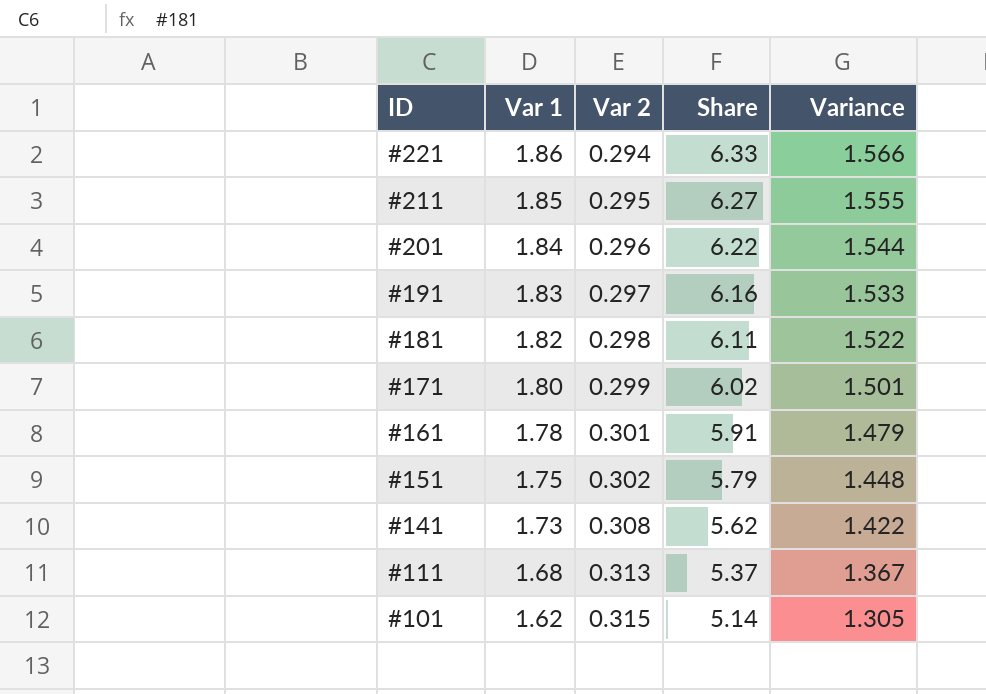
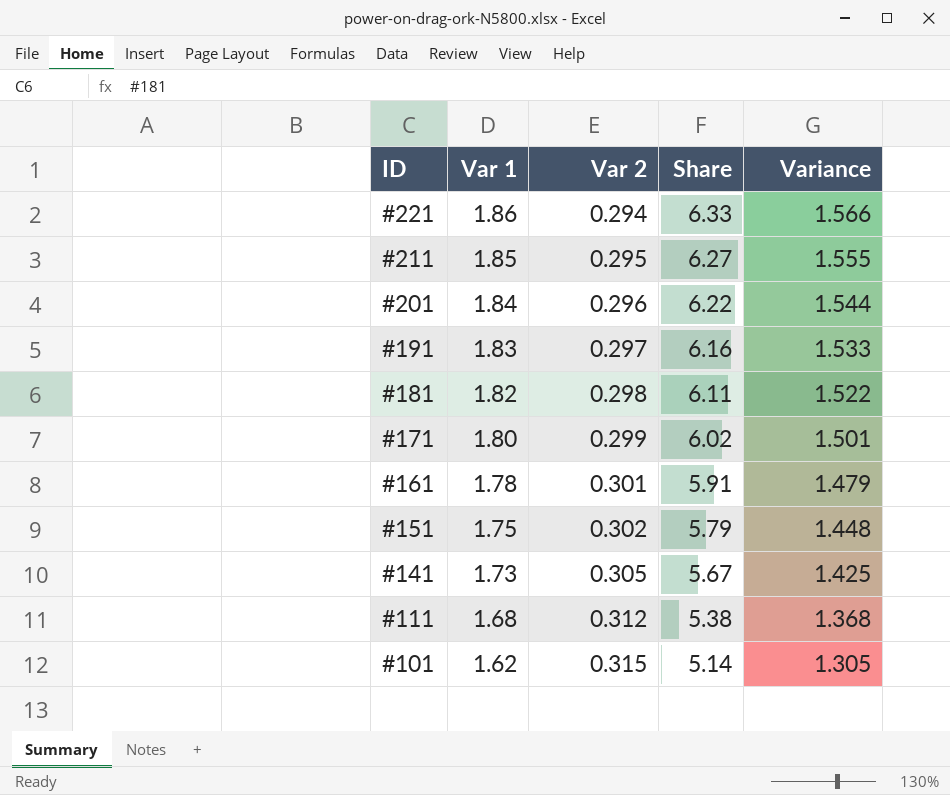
#141 | Var 2: 0.308 -> 0.305
#141 | Share: 5.62 -> 5.67
#141 | Variance: 1.422 -> 1.425
#111 | Var 2: 0.313 -> 0.312
#111 | Share: 5.37 -> 5.38
#111 | Variance: 1.367 -> 1.368

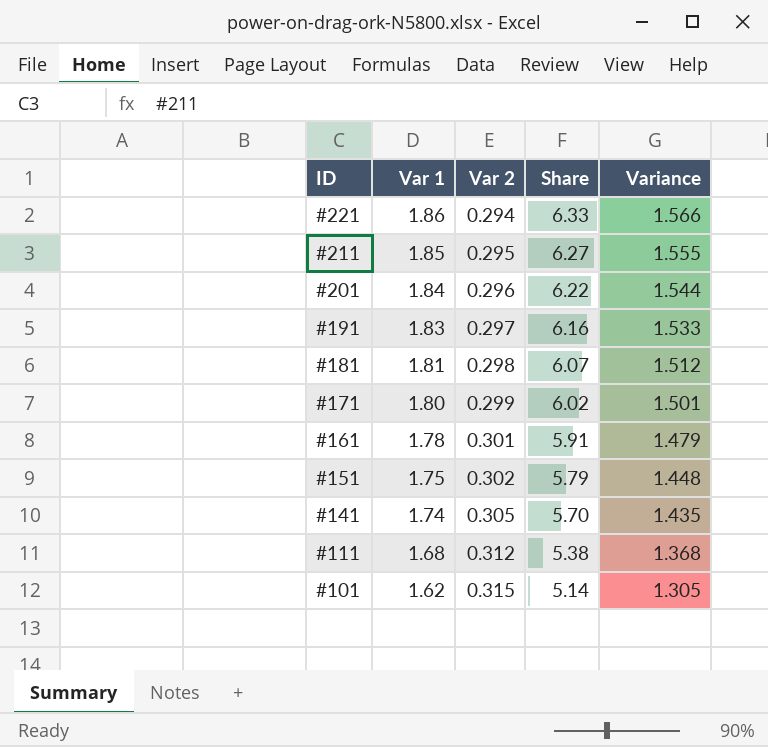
#181 | Var 1: 1.82 -> 1.81
#181 | Share: 6.11 -> 6.07
#181 | Variance: 1.522 -> 1.512
#141 | Var 1: 1.73 -> 1.74
#141 | Share: 5.67 -> 5.70
#141 | Variance: 1.425 -> 1.435

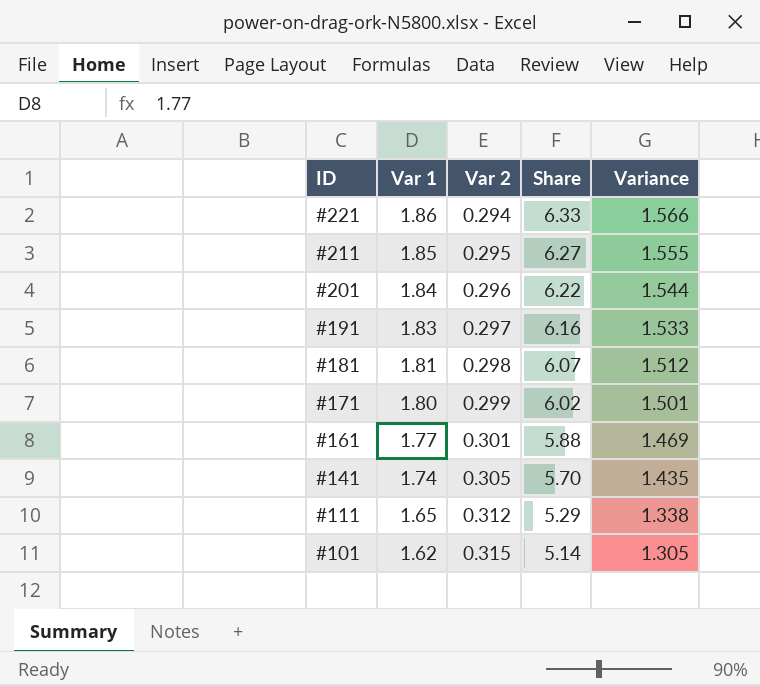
row #151: 1.75 | 0.302 | 5.79 | 1.448 -> none
#161 | Var 1: 1.78 -> 1.77
#161 | Share: 5.91 -> 5.88
#161 | Variance: 1.479 -> 1.469
#111 | Var 1: 1.68 -> 1.65
#111 | Share: 5.38 -> 5.29
#111 | Variance: 1.368 -> 1.338

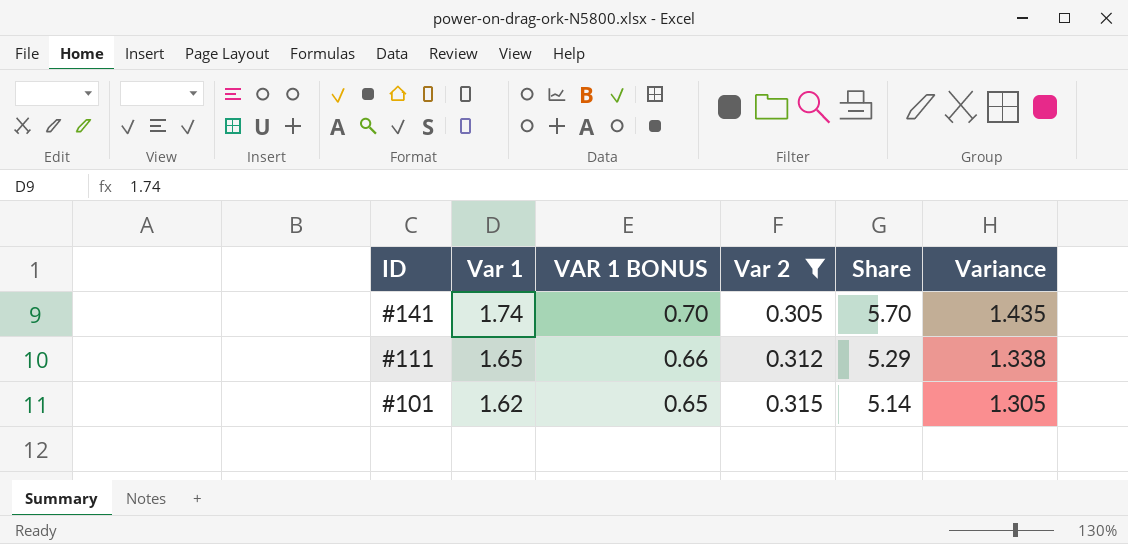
filter: none -> Var 2 >= 0.305
column VAR 1 BONUS | formula: none -> [Var 1] * 0.4

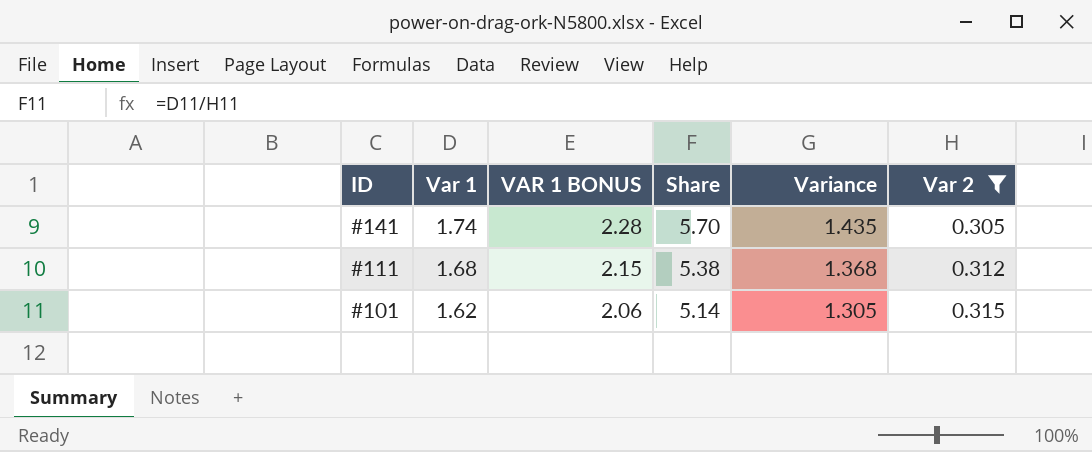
column VAR 1 BONUS | formula: [Var 1] * 0.4 -> [Share] * 0.4
column Var 2 | position: 4 -> 6
#111 | Var 1: 1.65 -> 1.68
#111 | Share: 5.29 -> 5.38
#111 | Variance: 1.338 -> 1.368

